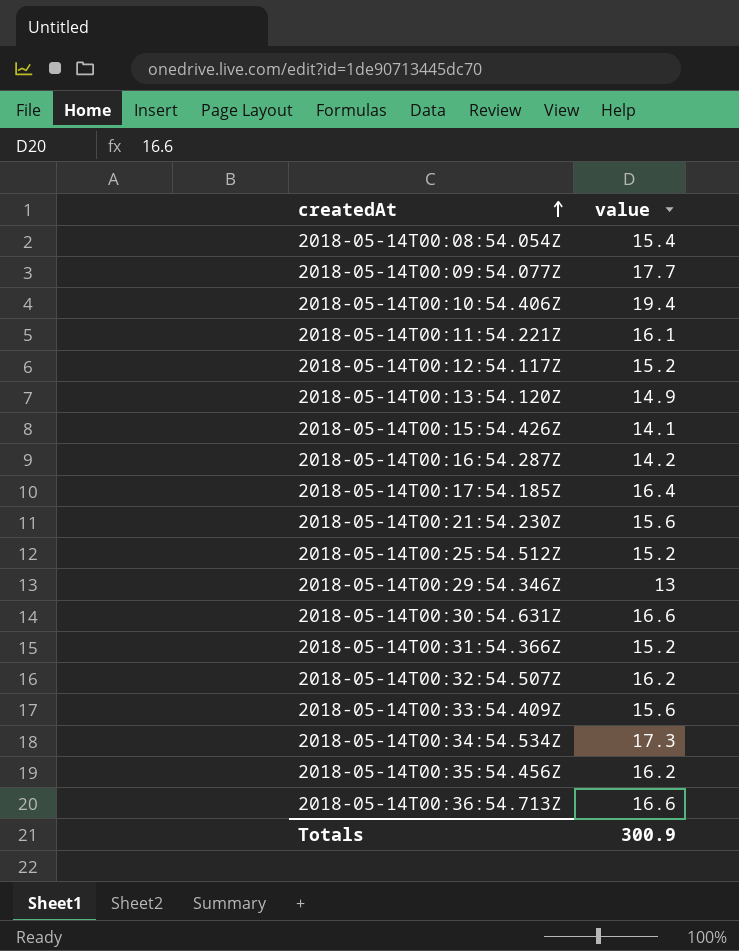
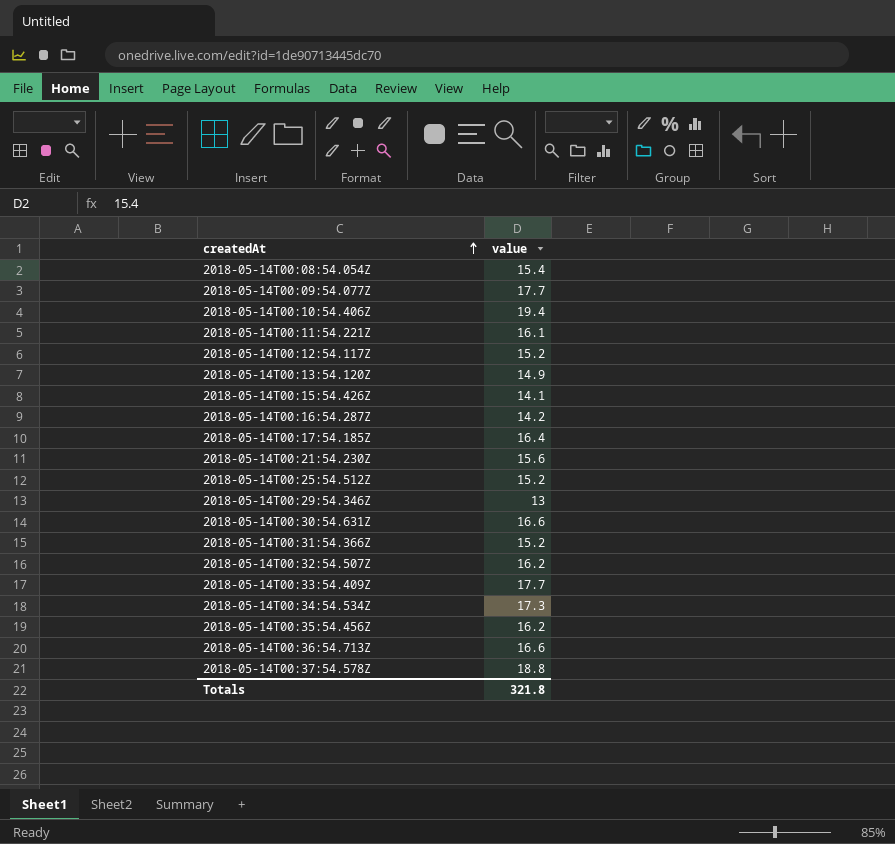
2018-05-14T00:33:54.409Z | value: 15.6 -> 17.7
row 2018-05-14T00:37:54.578Z: none -> 18.8
Totals | value: 300.9 -> 321.8

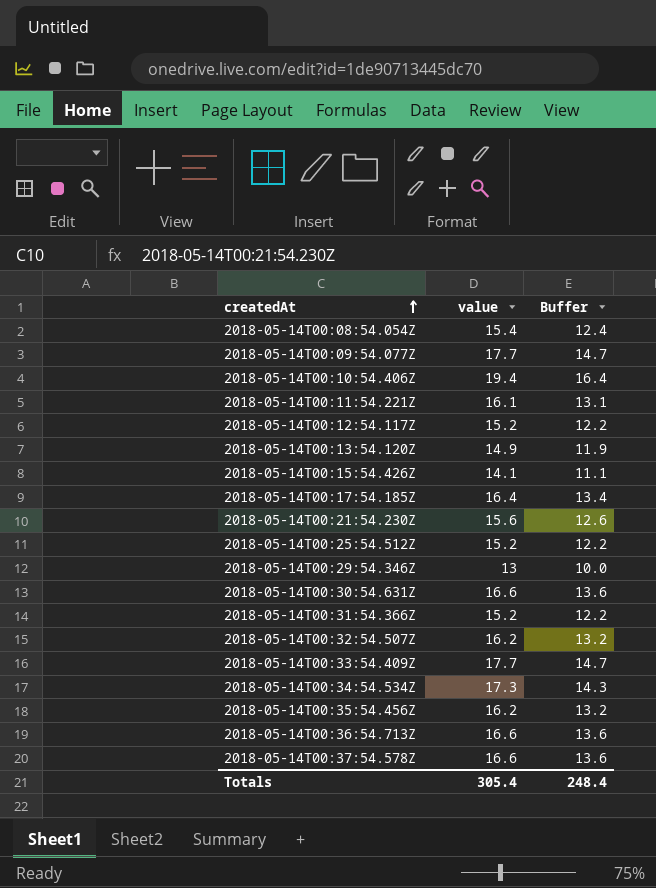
column Buffer | formula: none -> [value] - 3
row 2018-05-14T00:16:54.287Z: 14.2 -> none
2018-05-14T00:37:54.578Z | value: 18.8 -> 16.6
Totals | value: 321.8 -> 305.4

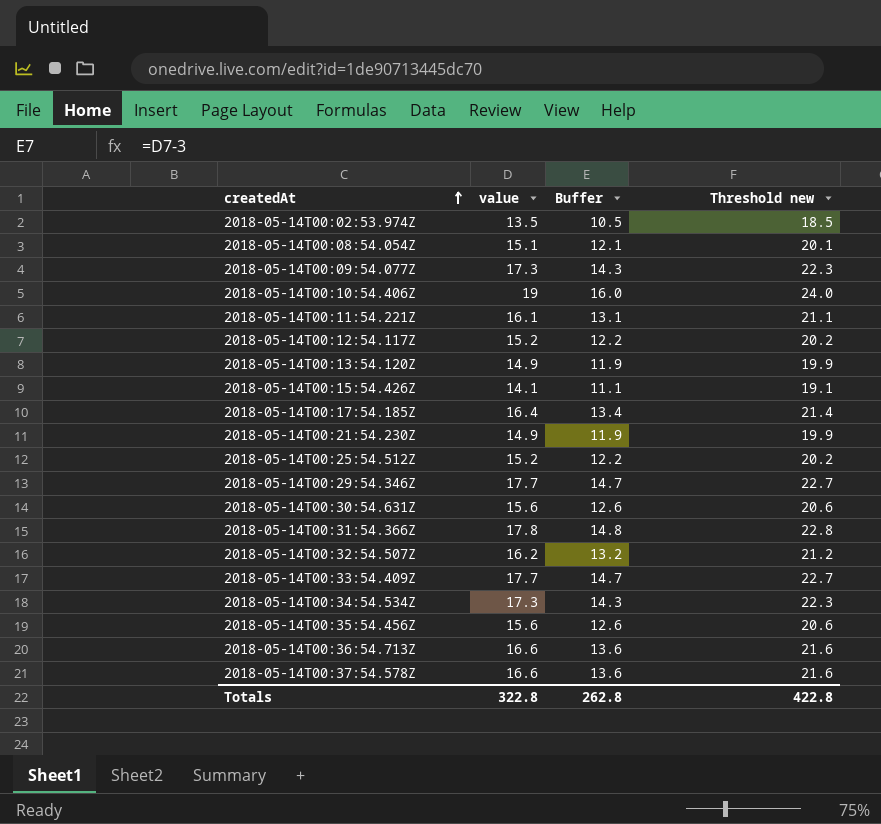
column Threshold new | formula: none -> [value] + 5
row 2018-05-14T00:02:53.974Z: none -> 13.5 | 10.5 | 18.5
2018-05-14T00:08:54.054Z | value: 15.4 -> 15.1
2018-05-14T00:08:54.054Z | Buffer: 12.4 -> 12.1
2018-05-14T00:09:54.077Z | value: 17.7 -> 17.3
2018-05-14T00:09:54.077Z | Buffer: 14.7 -> 14.3
2018-05-14T00:10:54.406Z | value: 19.4 -> 19
2018-05-14T00:10:54.406Z | Buffer: 16.4 -> 16.0
2018-05-14T00:21:54.230Z | value: 15.6 -> 14.9
2018-05-14T00:21:54.230Z | Buffer: 12.6 -> 11.9
2018-05-14T00:29:54.346Z | value: 13 -> 17.7
2018-05-14T00:29:54.346Z | Buffer: 10.0 -> 14.7
2018-05-14T00:30:54.631Z | value: 16.6 -> 15.6
2018-05-14T00:30:54.631Z | Buffer: 13.6 -> 12.6
2018-05-14T00:31:54.366Z | value: 15.2 -> 17.8
2018-05-14T00:31:54.366Z | Buffer: 12.2 -> 14.8
2018-05-14T00:35:54.456Z | value: 16.2 -> 15.6
2018-05-14T00:35:54.456Z | Buffer: 13.2 -> 12.6
Totals | value: 305.4 -> 322.8
Totals | Buffer: 248.4 -> 262.8

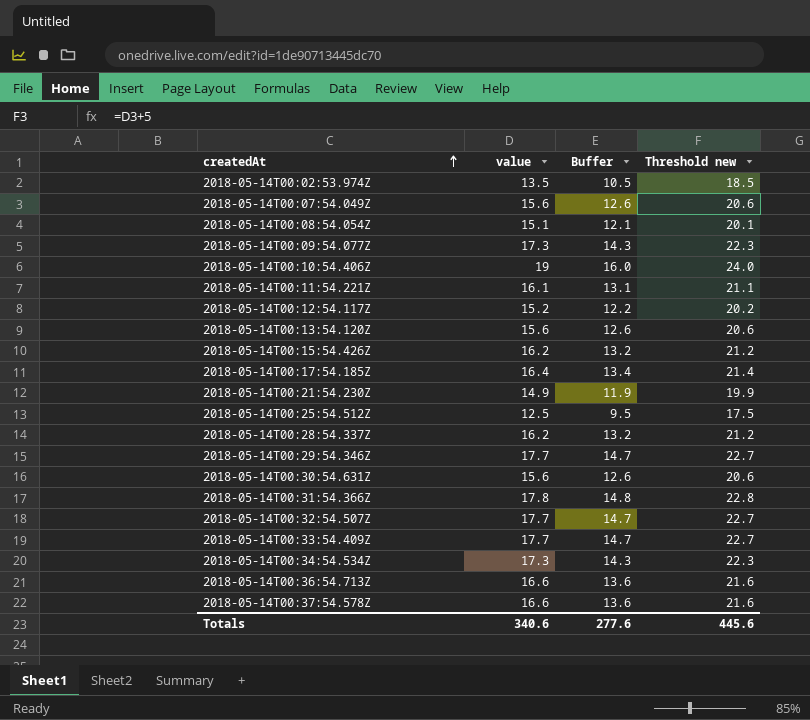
row 2018-05-14T00:35:54.456Z: 15.6 | 12.6 | 20.6 -> none
row 2018-05-14T00:07:54.049Z: none -> 15.6 | 12.6 | 20.6
2018-05-14T00:13:54.120Z | value: 14.9 -> 15.6
2018-05-14T00:13:54.120Z | Buffer: 11.9 -> 12.6
2018-05-14T00:13:54.120Z | Threshold new: 19.9 -> 20.6
2018-05-14T00:15:54.426Z | value: 14.1 -> 16.2
2018-05-14T00:15:54.426Z | Buffer: 11.1 -> 13.2
2018-05-14T00:15:54.426Z | Threshold new: 19.1 -> 21.2
2018-05-14T00:25:54.512Z | value: 15.2 -> 12.5
2018-05-14T00:25:54.512Z | Buffer: 12.2 -> 9.5
2018-05-14T00:25:54.512Z | Threshold new: 20.2 -> 17.5
row 2018-05-14T00:28:54.337Z: none -> 16.2 | 13.2 | 21.2
2018-05-14T00:32:54.507Z | value: 16.2 -> 17.7
2018-05-14T00:32:54.507Z | Buffer: 13.2 -> 14.7
2018-05-14T00:32:54.507Z | Threshold new: 21.2 -> 22.7
Totals | value: 322.8 -> 340.6
Totals | Buffer: 262.8 -> 277.6
Totals | Threshold new: 422.8 -> 445.6

